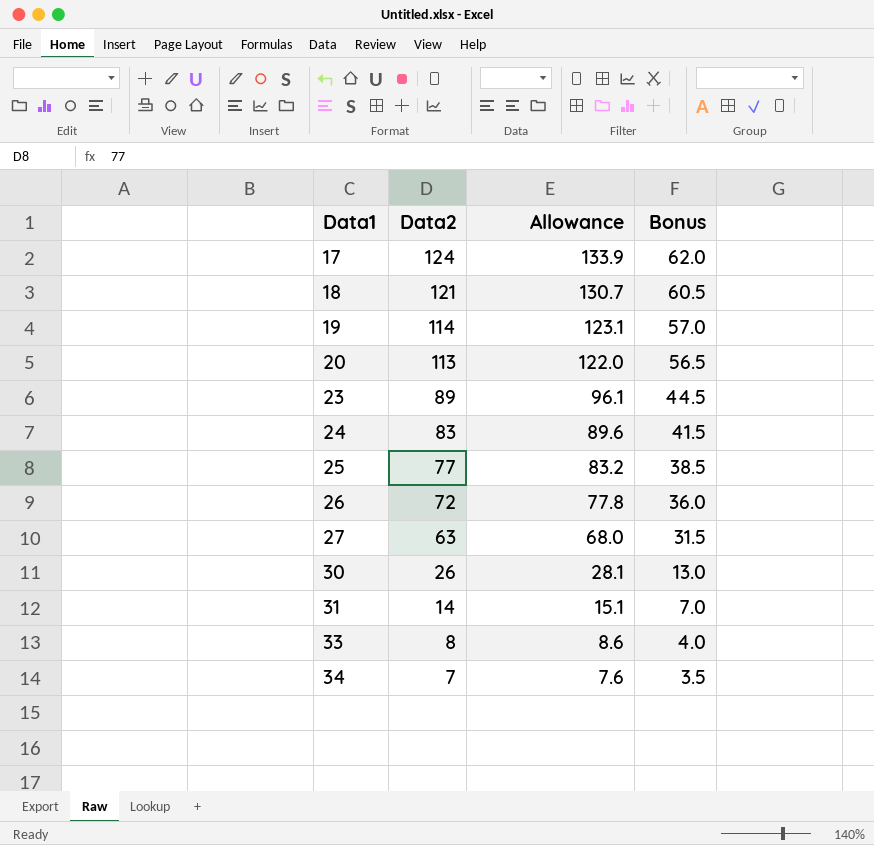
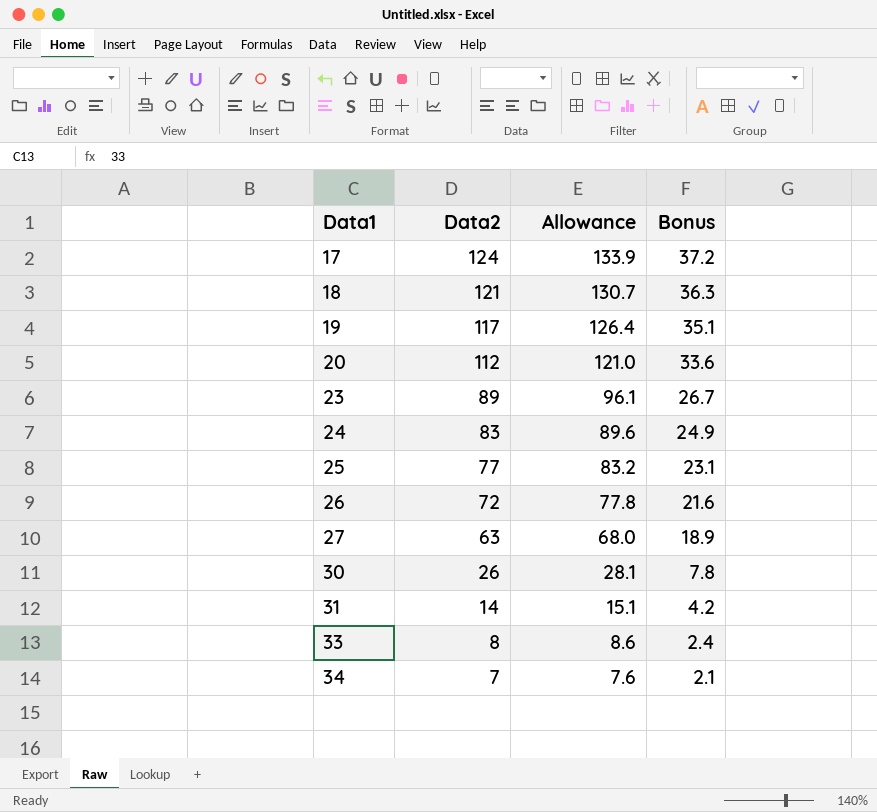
column Bonus | formula: [Data2] * 0.5 -> [Data2] * 0.3
19 | Data2: 114 -> 117
19 | Allowance: 123.1 -> 126.4
20 | Data2: 113 -> 112
20 | Allowance: 122.0 -> 121.0

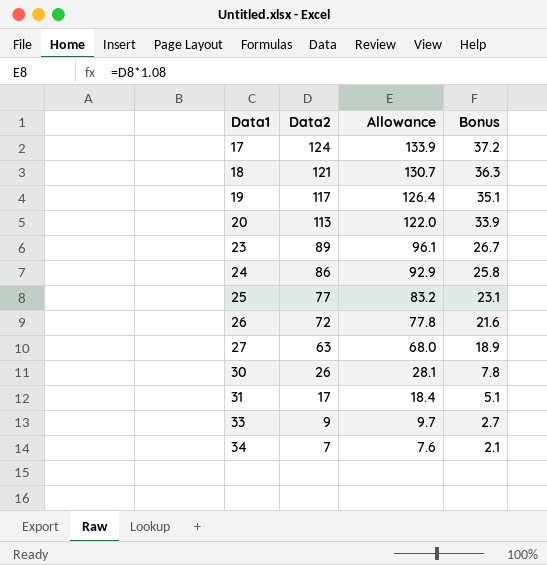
20 | Data2: 112 -> 113
20 | Allowance: 121.0 -> 122.0
20 | Bonus: 33.6 -> 33.9
24 | Data2: 83 -> 86
24 | Allowance: 89.6 -> 92.9
24 | Bonus: 24.9 -> 25.8
31 | Data2: 14 -> 17
31 | Allowance: 15.1 -> 18.4
31 | Bonus: 4.2 -> 5.1
33 | Data2: 8 -> 9
33 | Allowance: 8.6 -> 9.7
33 | Bonus: 2.4 -> 2.7

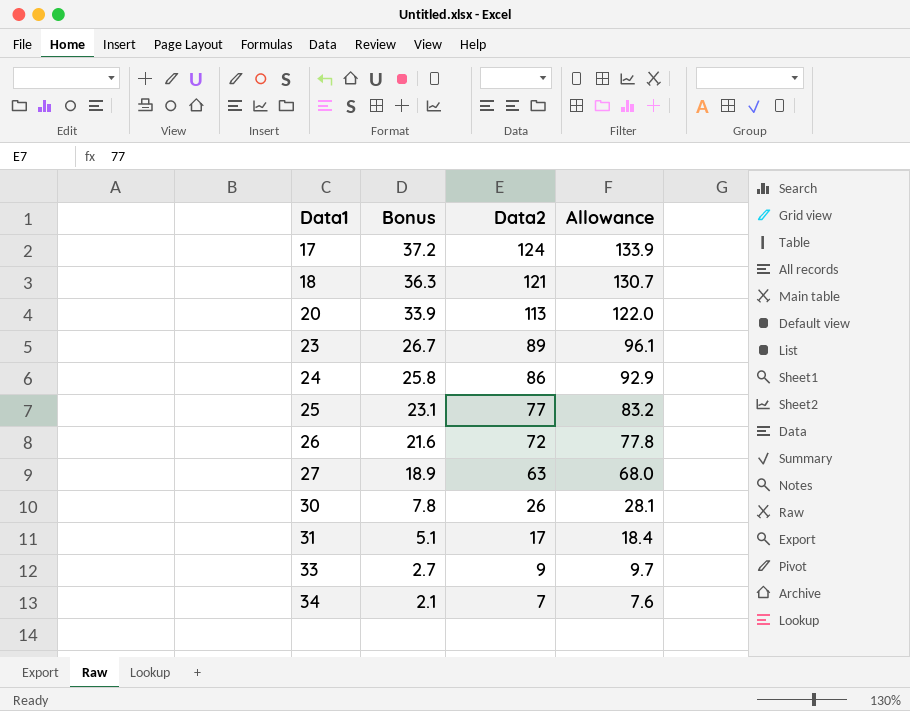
column Bonus | position: 4 -> 2
row 19: 117 | 126.4 | 35.1 -> none

